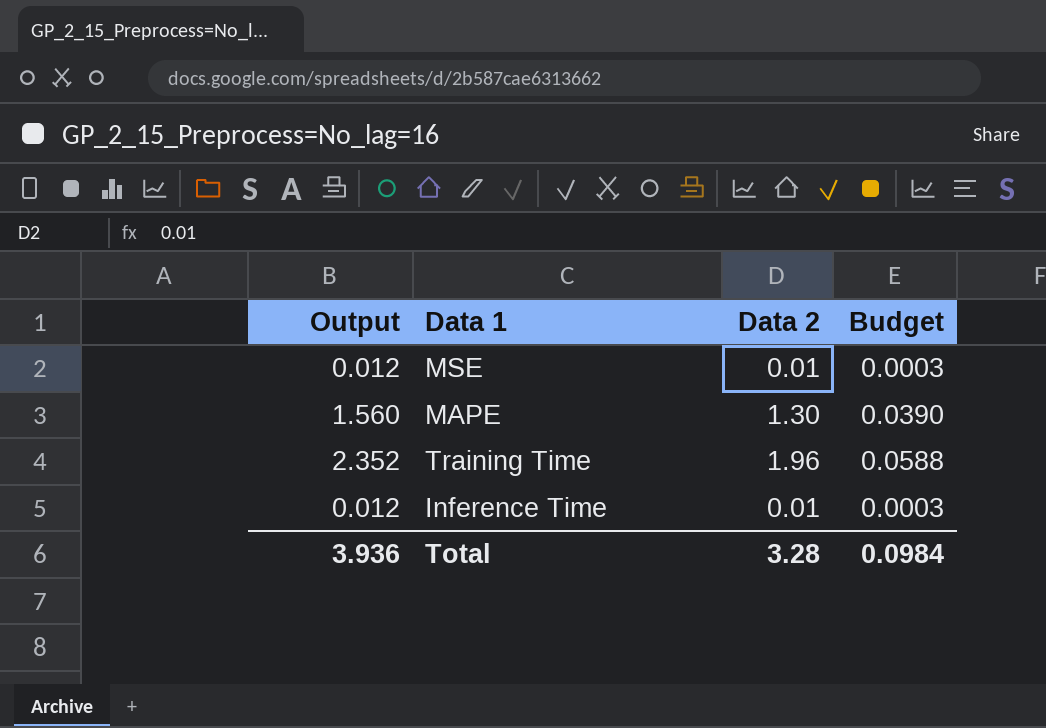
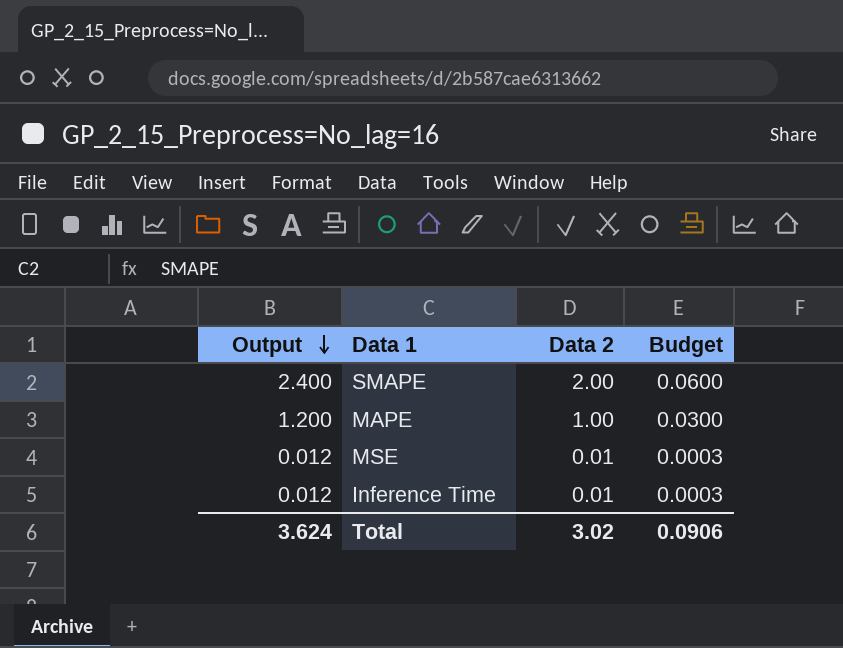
row order: none -> Output descending
row Training Time: 2.352 | 1.96 | 0.0588 -> none
row SMAPE: none -> 2.400 | 2.00 | 0.0600
MAPE | Output: 1.560 -> 1.200
MAPE | Data 2: 1.30 -> 1.00
MAPE | Budget: 0.0390 -> 0.0300
Total | Output: 3.936 -> 3.624
Total | Data 2: 3.28 -> 3.02
Total | Budget: 0.0984 -> 0.0906

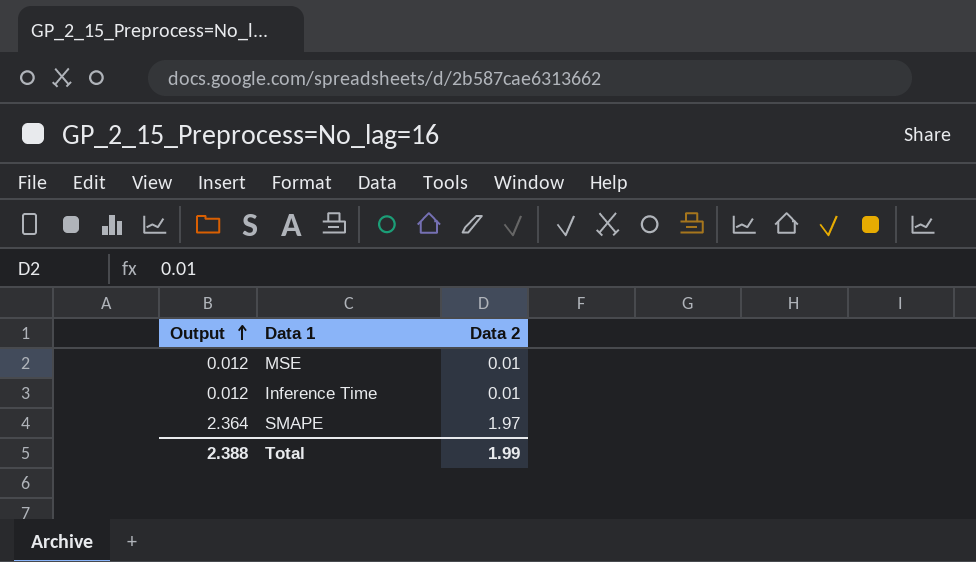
row order: Output descending -> Output ascending
column Budget | formula: [Data 2] * 0.03 -> none
row MAPE: 1.200 | 1.00 | 0.0300 -> none
SMAPE | Output: 2.400 -> 2.364
SMAPE | Data 2: 2.00 -> 1.97
Total | Output: 3.624 -> 2.388
Total | Data 2: 3.02 -> 1.99

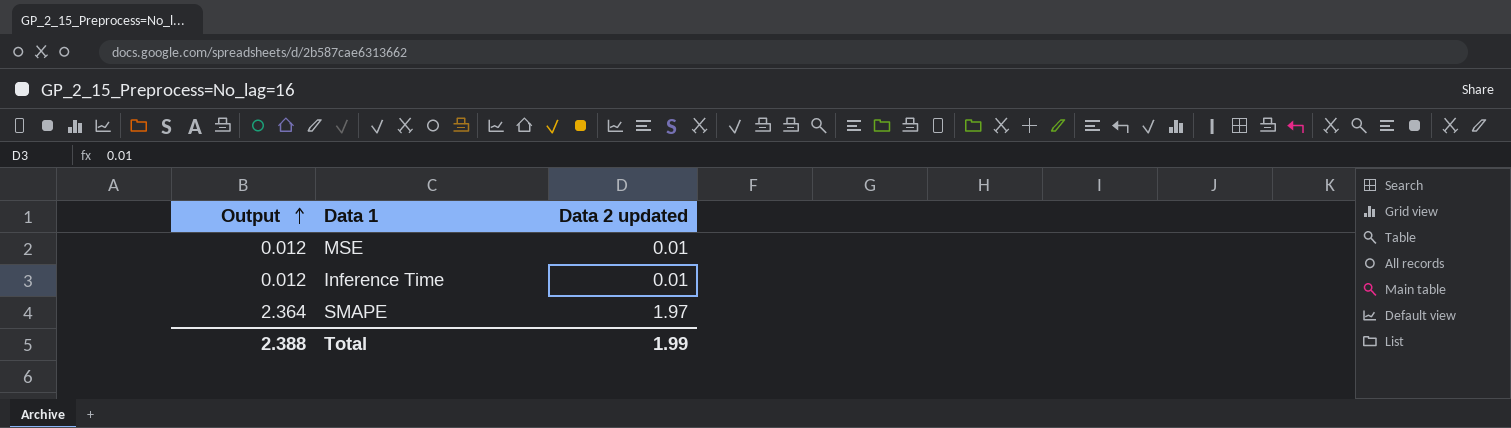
column name: Data 2 -> Data 2 updated

